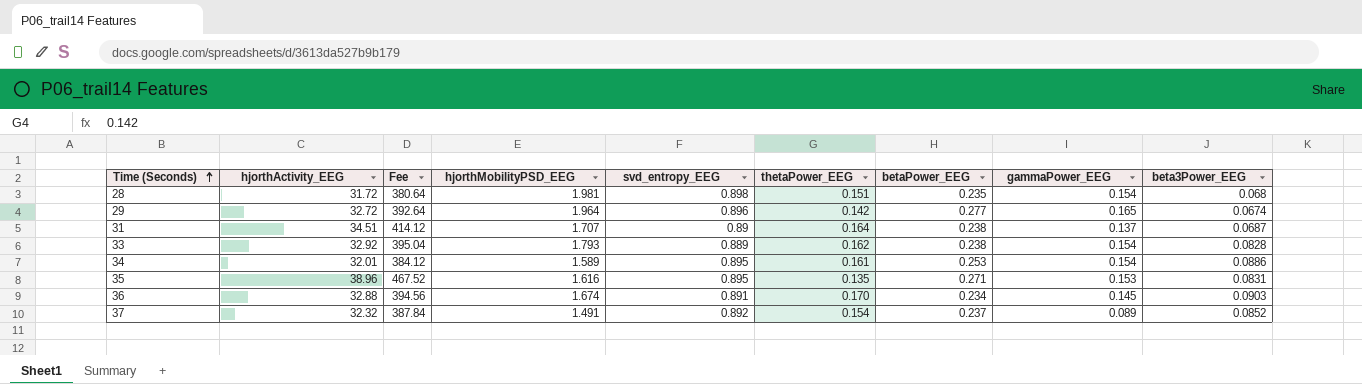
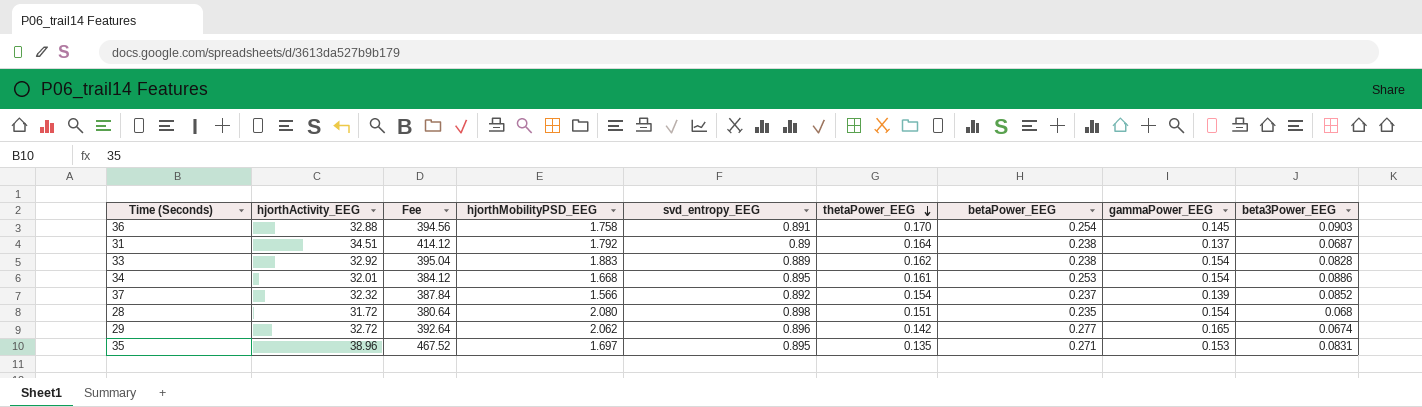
row order: Time (Seconds) ascending -> thetaPower_EEG descending
36 | hjorthMobilityPSD_EEG: 1.674 -> 1.758
36 | betaPower_EEG: 0.234 -> 0.254
31 | hjorthMobilityPSD_EEG: 1.707 -> 1.792
33 | hjorthMobilityPSD_EEG: 1.793 -> 1.883
34 | hjorthMobilityPSD_EEG: 1.589 -> 1.668
37 | hjorthMobilityPSD_EEG: 1.491 -> 1.566
37 | gammaPower_EEG: 0.089 -> 0.139
28 | hjorthMobilityPSD_EEG: 1.981 -> 2.080
29 | hjorthMobilityPSD_EEG: 1.964 -> 2.062
35 | hjorthMobilityPSD_EEG: 1.616 -> 1.697

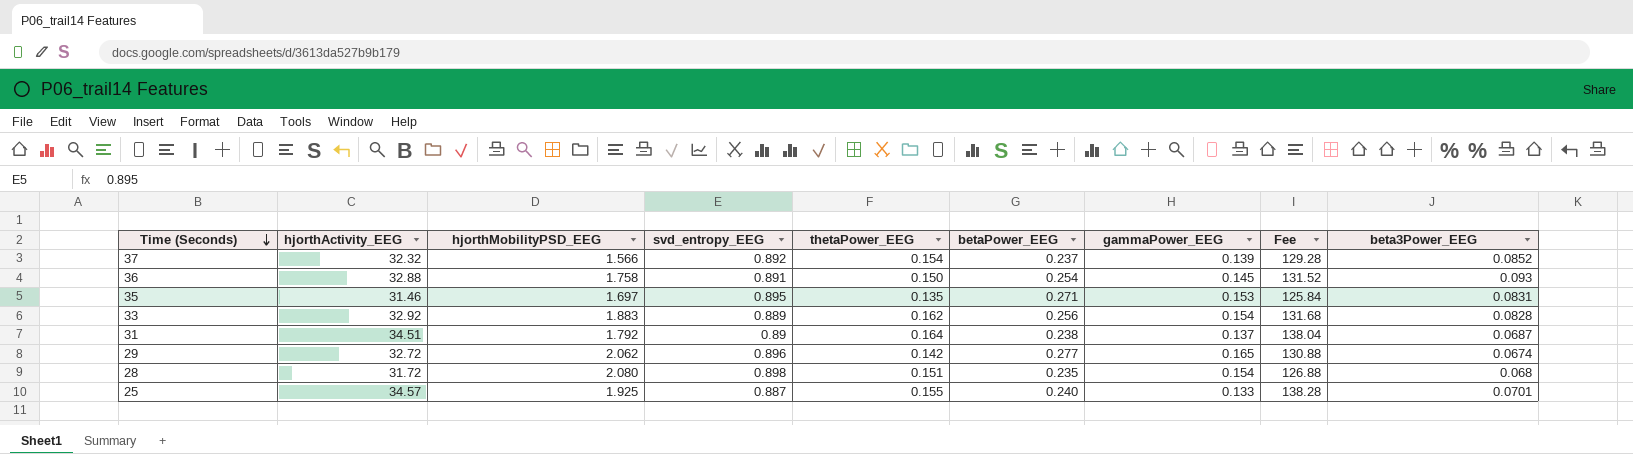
row order: thetaPower_EEG descending -> Time (Seconds) descending
column Fee | formula: [hjorthActivity_EEG] * 12 -> [hjorthActivity_EEG] * 4
column Fee | position: 3 -> 8
row 34: 32.01 | 384.12 | 1.668 | 0.895 | 0.161 | 0.253 | 0.154 | 0.0886 -> none
36 | thetaPower_EEG: 0.170 -> 0.150
36 | beta3Power_EEG: 0.0903 -> 0.093
35 | hjorthActivity_EEG: 38.96 -> 31.46
33 | betaPower_EEG: 0.238 -> 0.256
row 25: none -> 34.57 | 1.925 | 0.887 | 0.155 | 0.240 | 0.133 | 138.28 | 0.0701

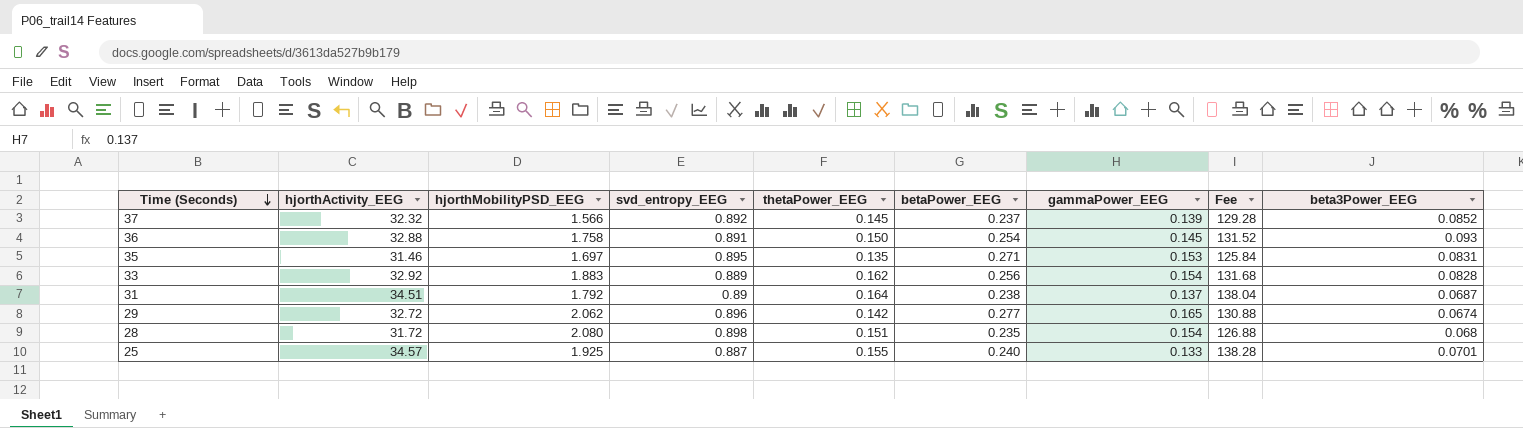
37 | thetaPower_EEG: 0.154 -> 0.145

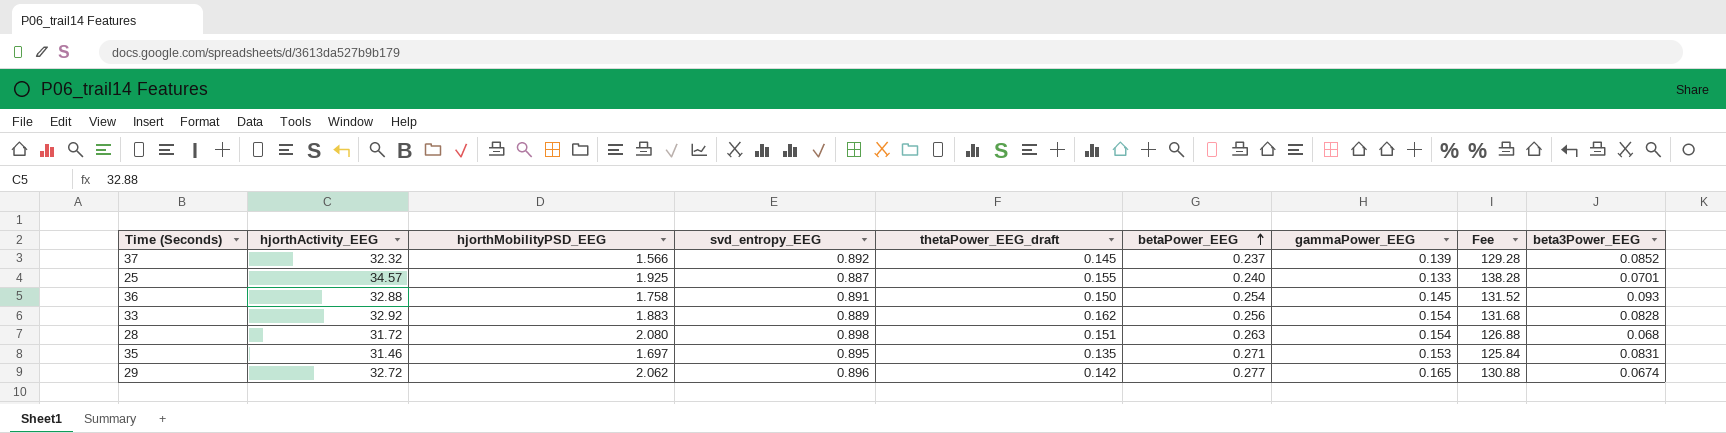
row order: Time (Seconds) descending -> betaPower_EEG ascending
column name: thetaPower_EEG -> thetaPower_EEG_draft
row 31: 34.51 | 1.792 | 0.89 | 0.164 | 0.238 | 0.137 | 138.04 | 0.0687 -> none
28 | betaPower_EEG: 0.235 -> 0.263

